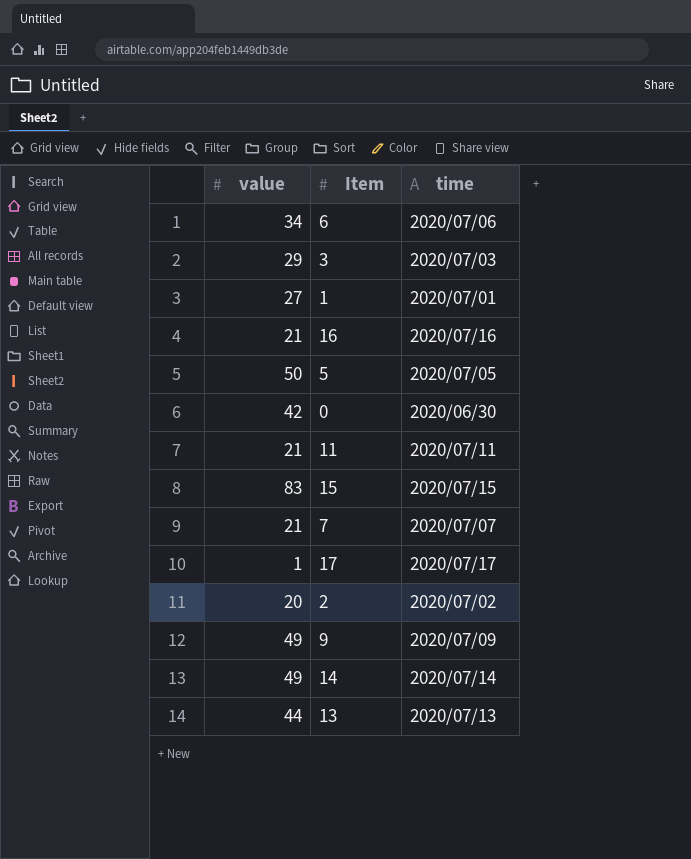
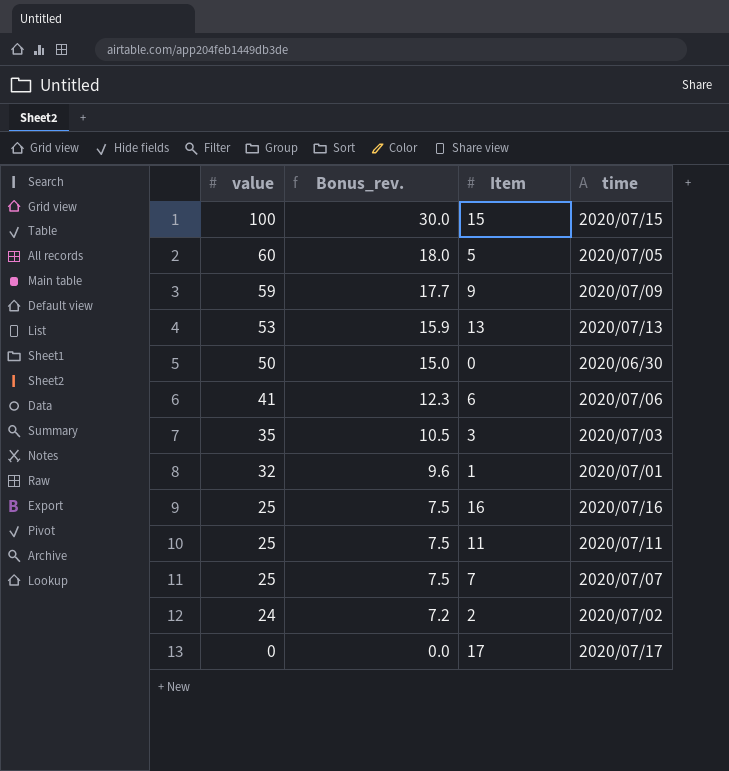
row order: none -> value descending
column Bonus_rev. | formula: none -> [value] * 0.3
row 14: 49 | 2020/07/14 -> none
15 | value: 83 -> 100
5 | value: 50 -> 60
9 | value: 49 -> 59
13 | value: 44 -> 53
0 | value: 42 -> 50
6 | value: 34 -> 41
3 | value: 29 -> 35
1 | value: 27 -> 32
16 | value: 21 -> 25
11 | value: 21 -> 25
7 | value: 21 -> 25
2 | value: 20 -> 24
17 | value: 1 -> 0

